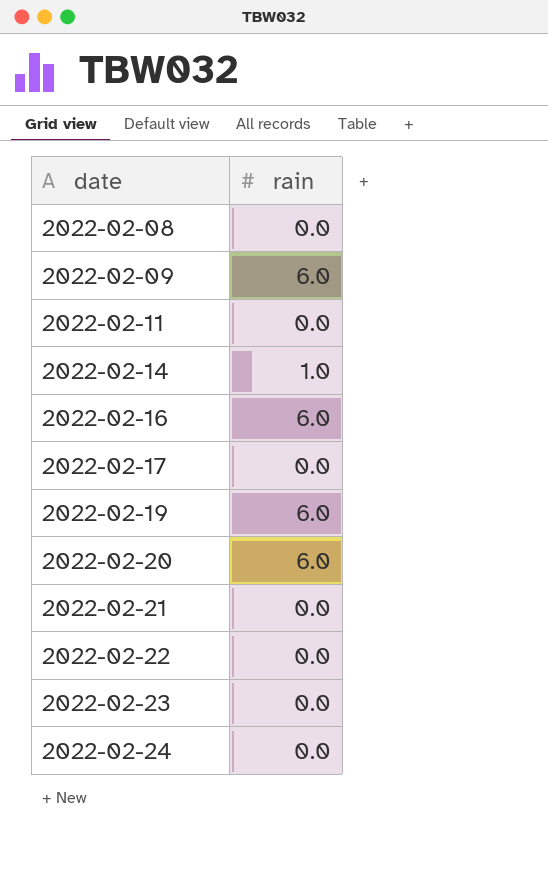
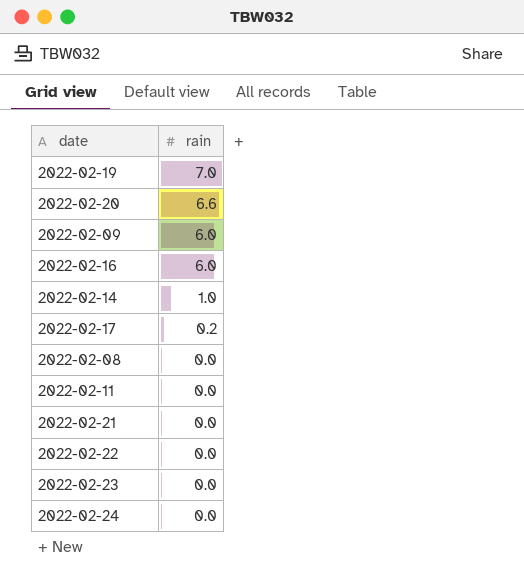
row order: date ascending -> rain descending
2022-02-19 | rain: 6.0 -> 7.0
2022-02-20 | rain: 6.0 -> 6.6
2022-02-17 | rain: 0.0 -> 0.2

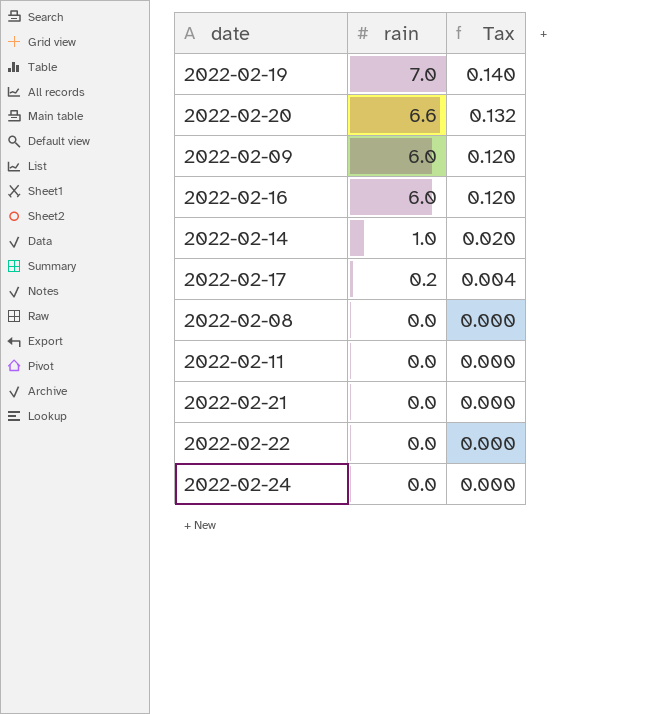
column Tax | formula: none -> [rain] * 0.02
row 2022-02-23: 0.0 -> none

